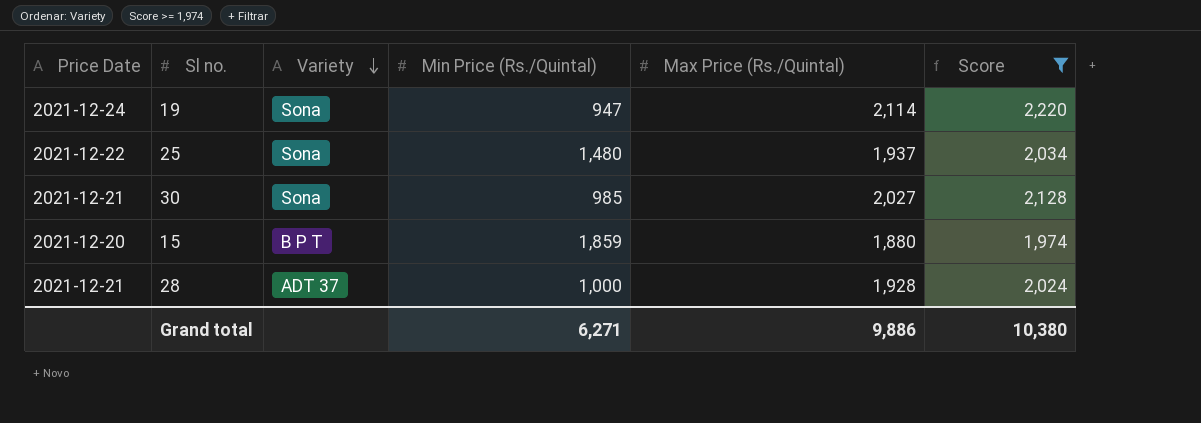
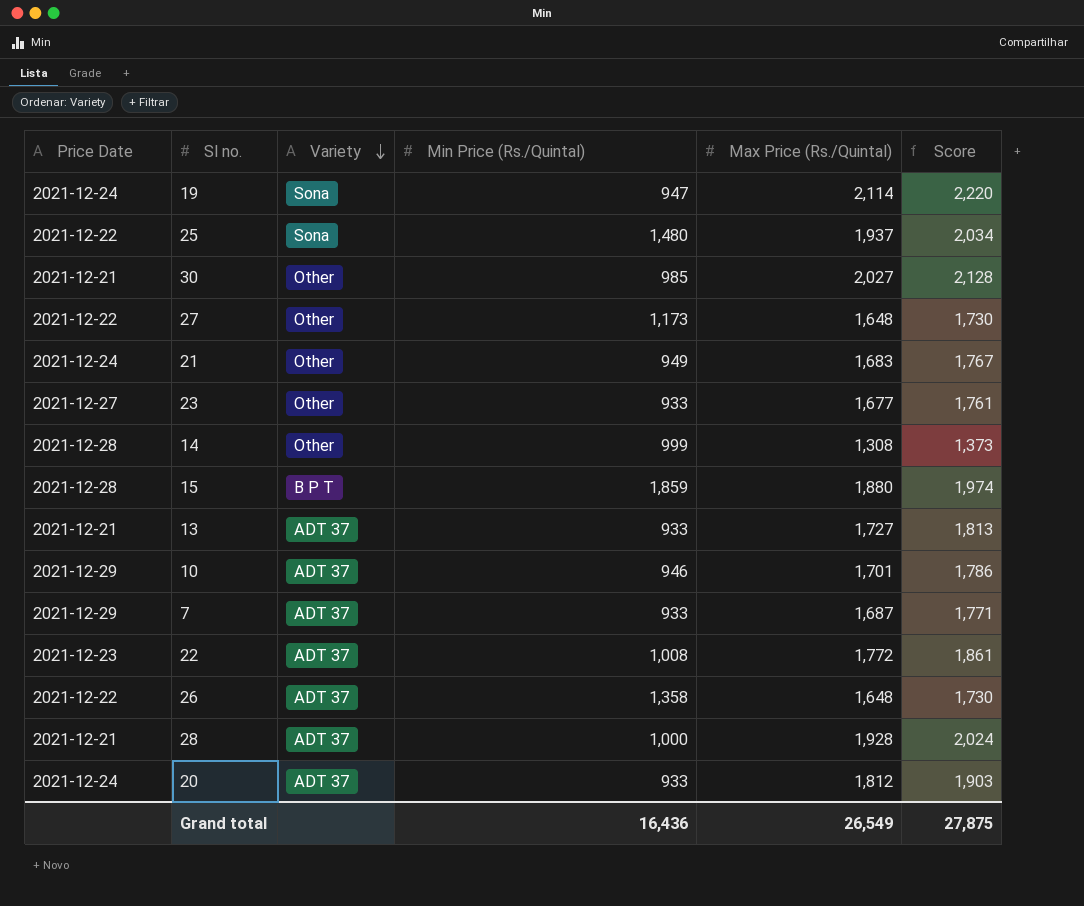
filter: Score >= 1,974 -> none
30 | Variety: Sona -> Other
15 | Price Date: 2021-12-20 -> 2021-12-28
Grand total | Min Price (Rs./Quintal): 6,271 -> 16,436
Grand total | Max Price (Rs./Quintal): 9,886 -> 26,549
Grand total | Score: 10,380 -> 27,875

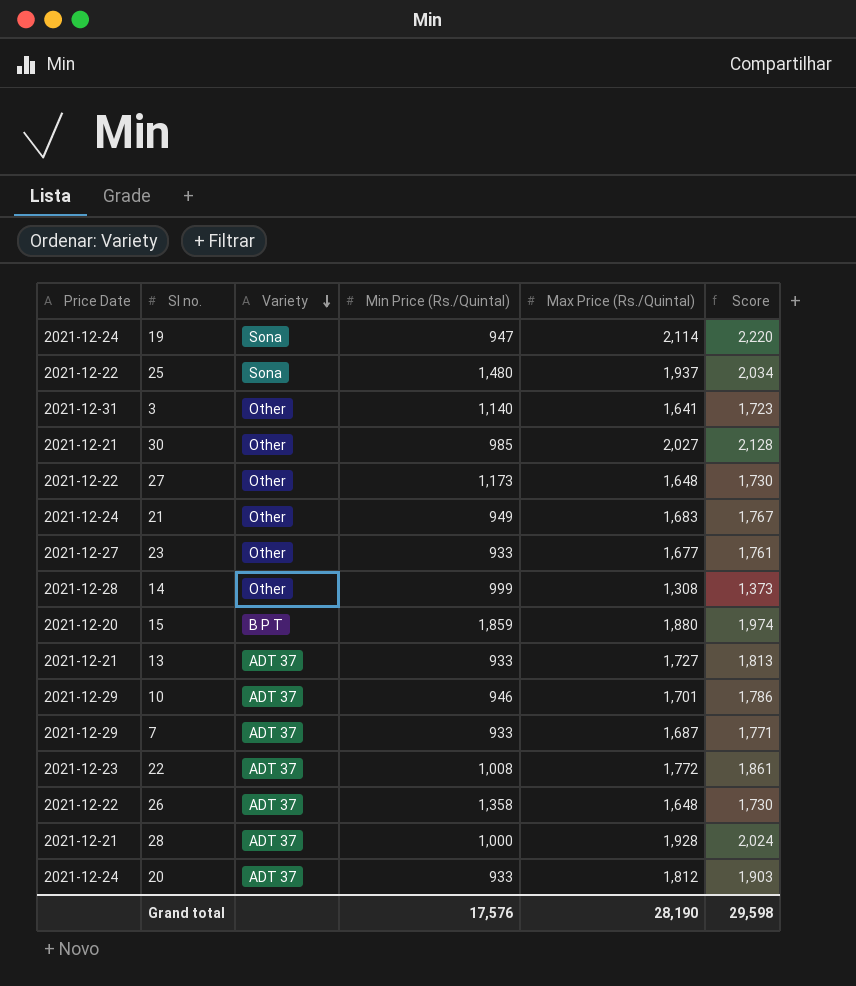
row 3: none -> 2021-12-31 | Other | 1,140 | 1,641 | 1,723
15 | Price Date: 2021-12-28 -> 2021-12-20
Grand total | Min Price (Rs./Quintal): 16,436 -> 17,576
Grand total | Max Price (Rs./Quintal): 26,549 -> 28,190
Grand total | Score: 27,875 -> 29,598

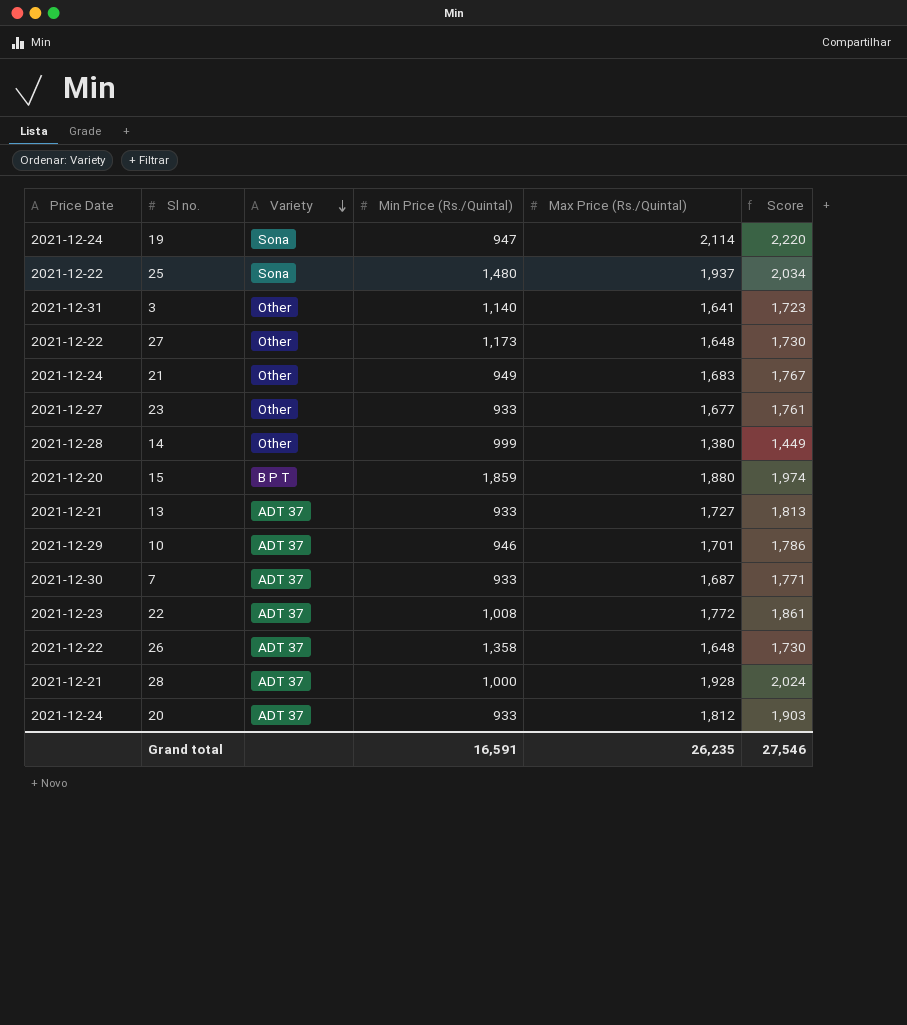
row 30: 2021-12-21 | Other | 985 | 2,027 | 2,128 -> none
14 | Max Price (Rs./Quintal): 1,308 -> 1,380
14 | Score: 1,373 -> 1,449
7 | Price Date: 2021-12-29 -> 2021-12-30
Grand total | Min Price (Rs./Quintal): 17,576 -> 16,591
Grand total | Max Price (Rs./Quintal): 28,190 -> 26,235
Grand total | Score: 29,598 -> 27,546

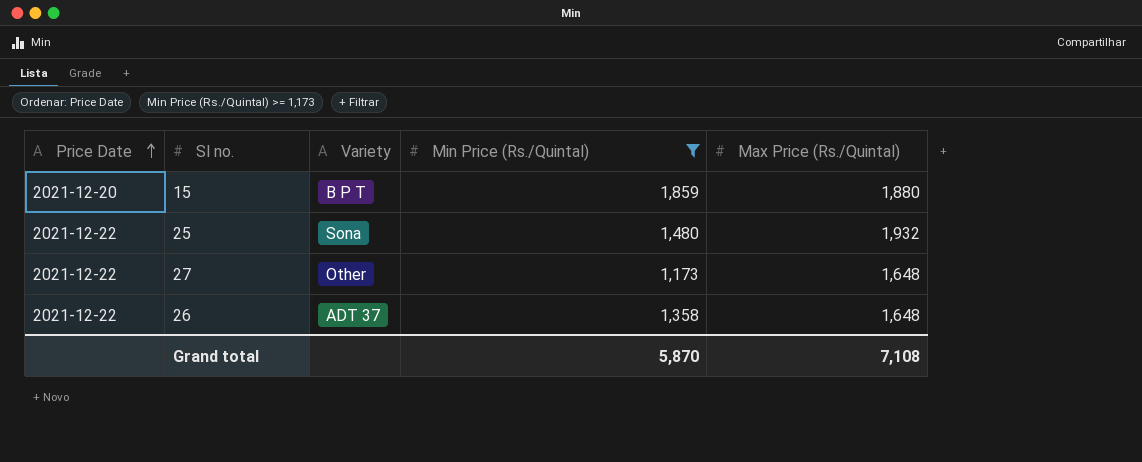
filter: none -> Min Price (Rs./Quintal) >= 1,173
row order: Variety descending -> Price Date ascending
column Score | formula: [Max Price (Rs./Quintal)] * 1.05 -> none
25 | Max Price (Rs./Quintal): 1,937 -> 1,932
Grand total | Min Price (Rs./Quintal): 16,591 -> 5,870
Grand total | Max Price (Rs./Quintal): 26,235 -> 7,108

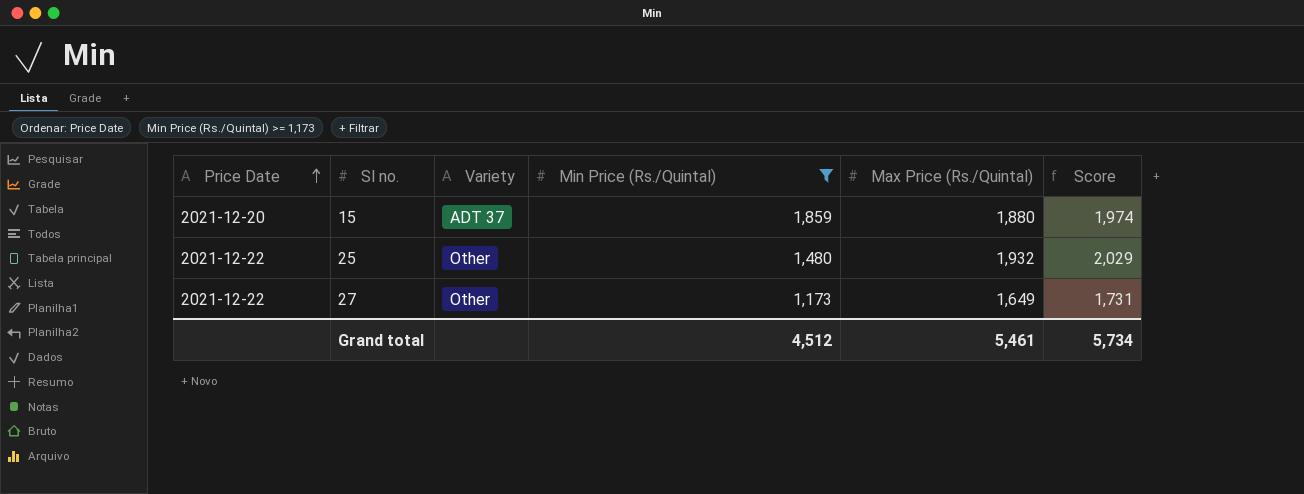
column Score | formula: none -> [Max Price (Rs./Quintal)] * 1.05
row 26: 2021-12-22 | ADT 37 | 1,358 | 1,648 -> none
15 | Variety: B P T -> ADT 37
25 | Variety: Sona -> Other
27 | Max Price (Rs./Quintal): 1,648 -> 1,649
Grand total | Min Price (Rs./Quintal): 5,870 -> 4,512
Grand total | Max Price (Rs./Quintal): 7,108 -> 5,461

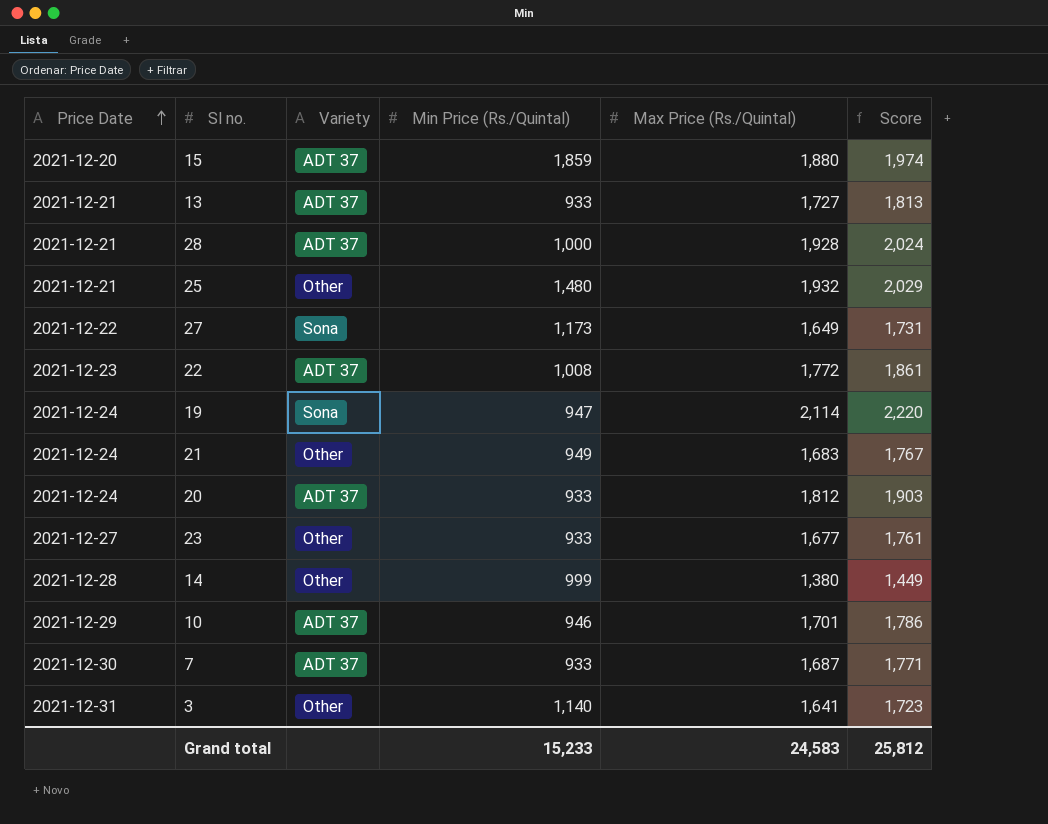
filter: Min Price (Rs./Quintal) >= 1,173 -> none
25 | Price Date: 2021-12-22 -> 2021-12-21
27 | Variety: Other -> Sona
Grand total | Min Price (Rs./Quintal): 4,512 -> 15,233
Grand total | Max Price (Rs./Quintal): 5,461 -> 24,583
Grand total | Score: 5,734 -> 25,812

